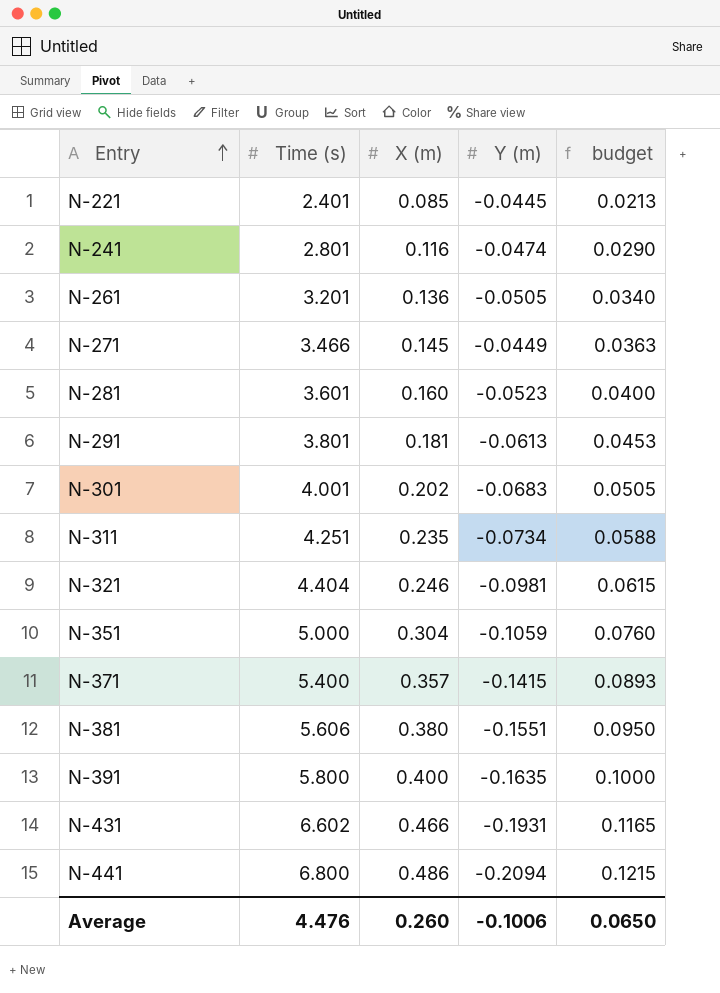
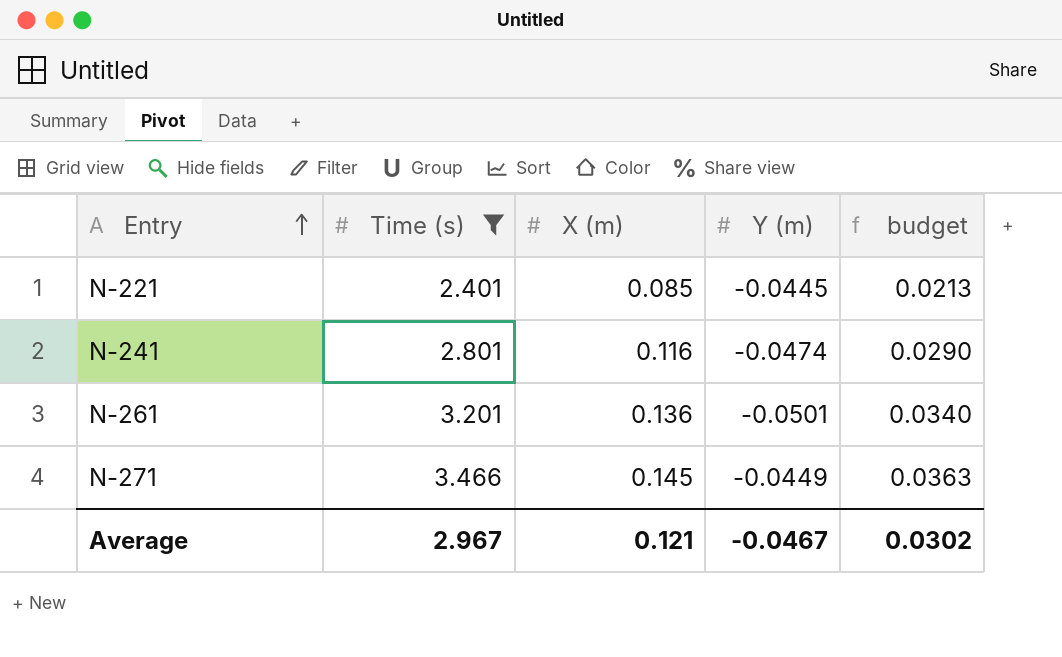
filter: none -> Time (s) <= 3.466
N-261 | Y (m): -0.0505 -> -0.0501
Average | Time (s): 4.476 -> 2.967
Average | X (m): 0.260 -> 0.121
Average | Y (m): -0.1006 -> -0.0467
Average | budget: 0.0650 -> 0.0302

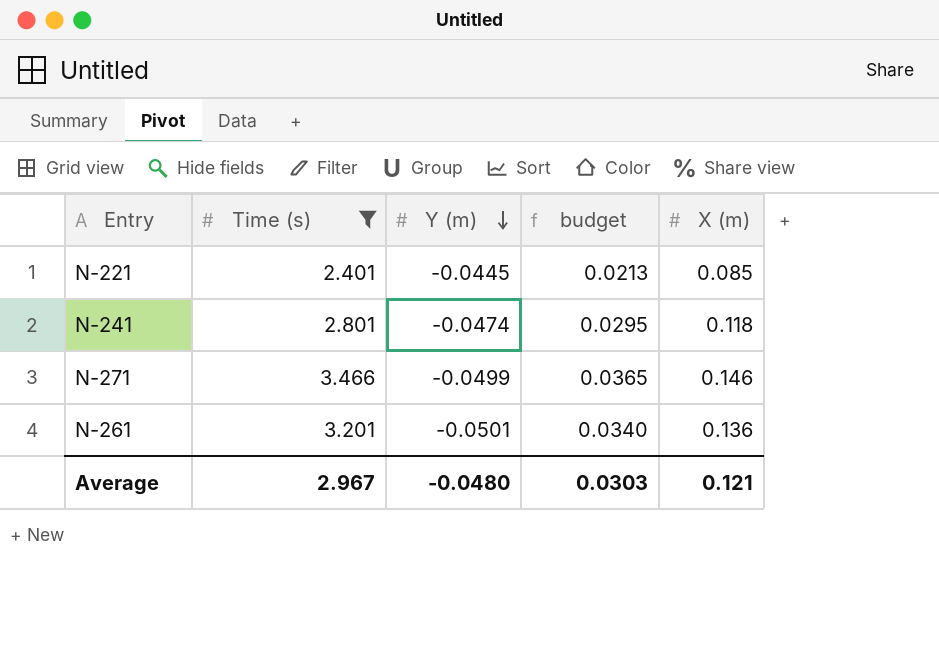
row order: Entry ascending -> Y (m) descending
column X (m) | position: 3 -> 5
N-241 | budget: 0.0290 -> 0.0295
N-241 | X (m): 0.116 -> 0.118
N-271 | Y (m): -0.0449 -> -0.0499
N-271 | budget: 0.0363 -> 0.0365
N-271 | X (m): 0.145 -> 0.146
Average | Y (m): -0.0467 -> -0.0480
Average | budget: 0.0302 -> 0.0303

